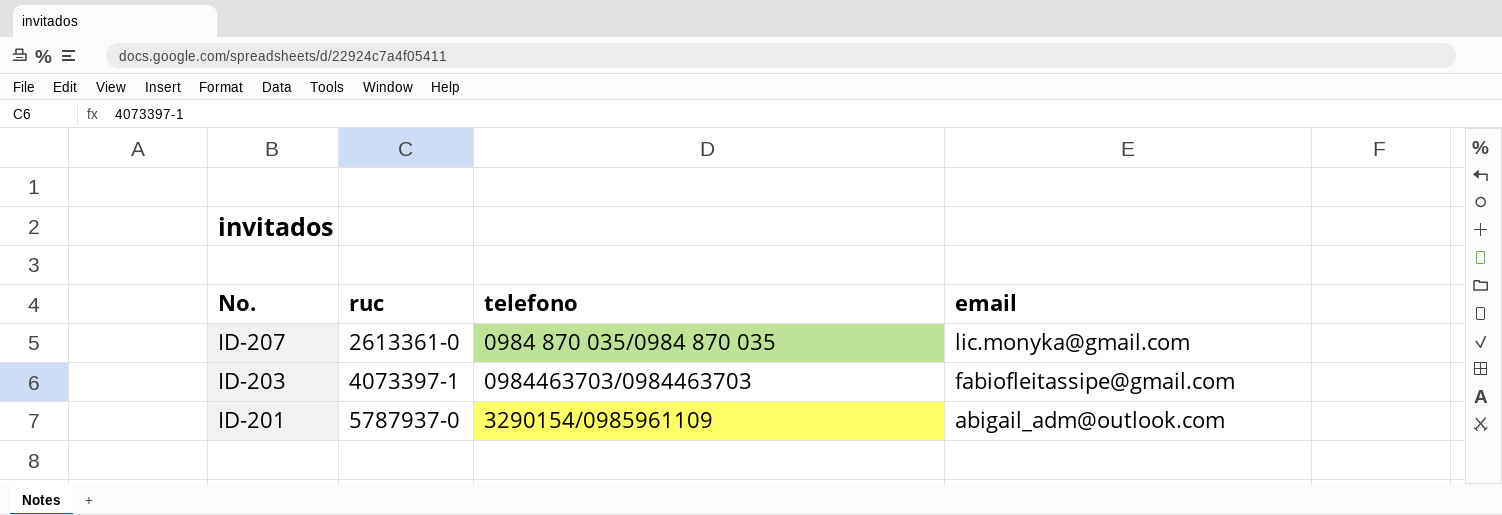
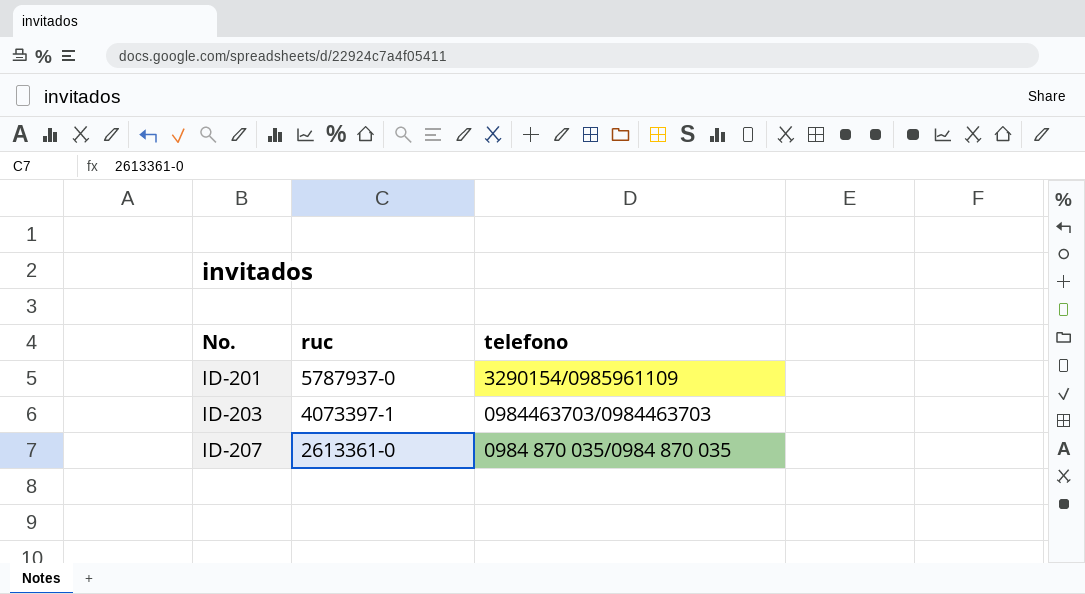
row order: No. descending -> No. ascending
column email | position: 4 -> none

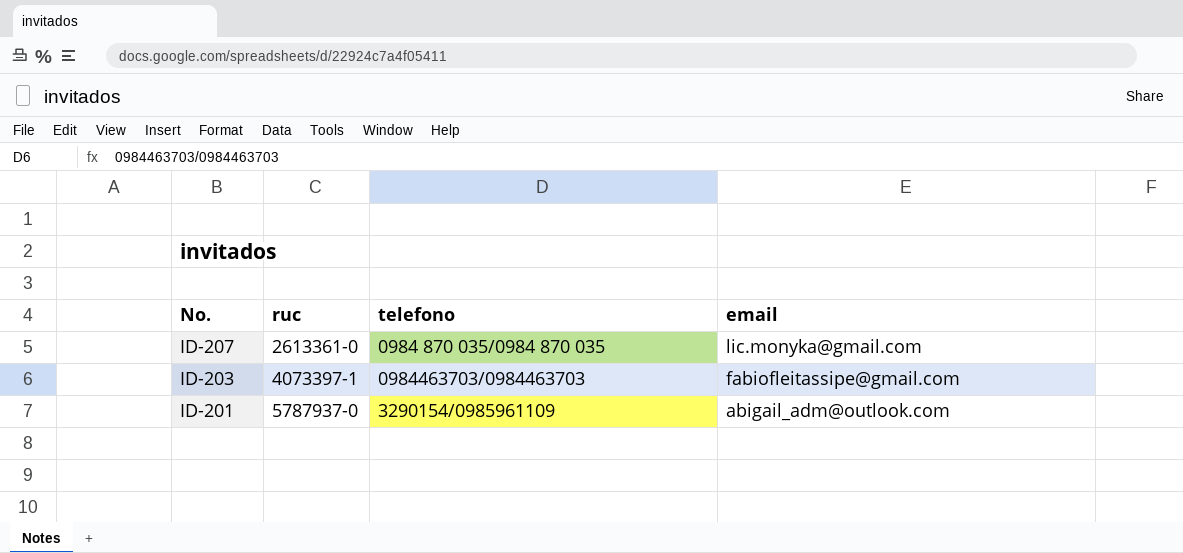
row order: No. ascending -> No. descending
column email | position: none -> 4

